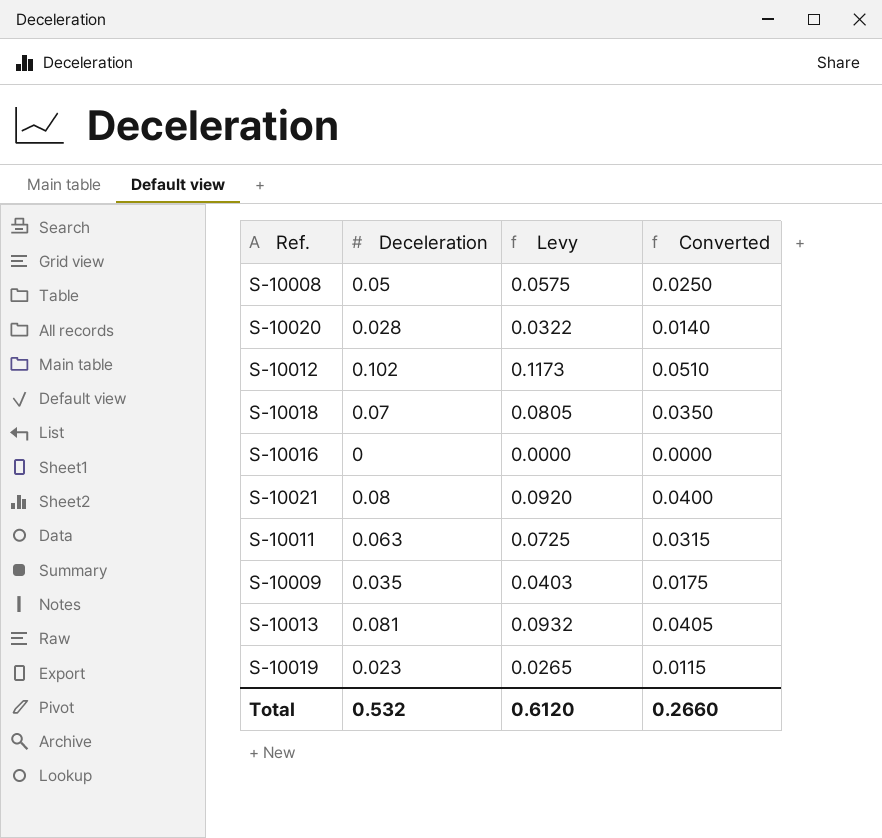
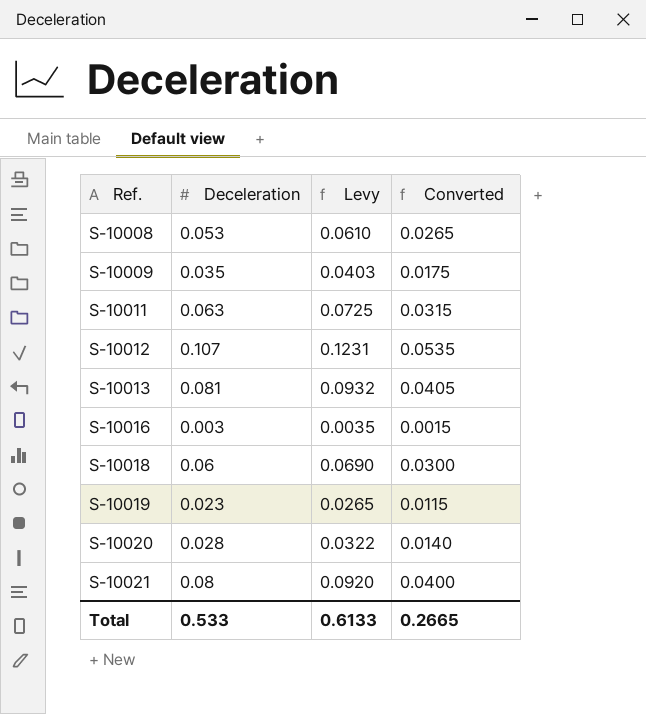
row order: none -> Ref. ascending
S-10008 | Deceleration: 0.05 -> 0.053
S-10008 | Levy: 0.0575 -> 0.0610
S-10008 | Converted: 0.0250 -> 0.0265
S-10012 | Deceleration: 0.102 -> 0.107
S-10012 | Levy: 0.1173 -> 0.1231
S-10012 | Converted: 0.0510 -> 0.0535
S-10016 | Deceleration: 0 -> 0.003
S-10016 | Levy: 0.0000 -> 0.0035
S-10016 | Converted: 0.0000 -> 0.0015
S-10018 | Deceleration: 0.07 -> 0.06
S-10018 | Levy: 0.0805 -> 0.0690
S-10018 | Converted: 0.0350 -> 0.0300
Total | Deceleration: 0.532 -> 0.533
Total | Levy: 0.6120 -> 0.6133
Total | Converted: 0.2660 -> 0.2665

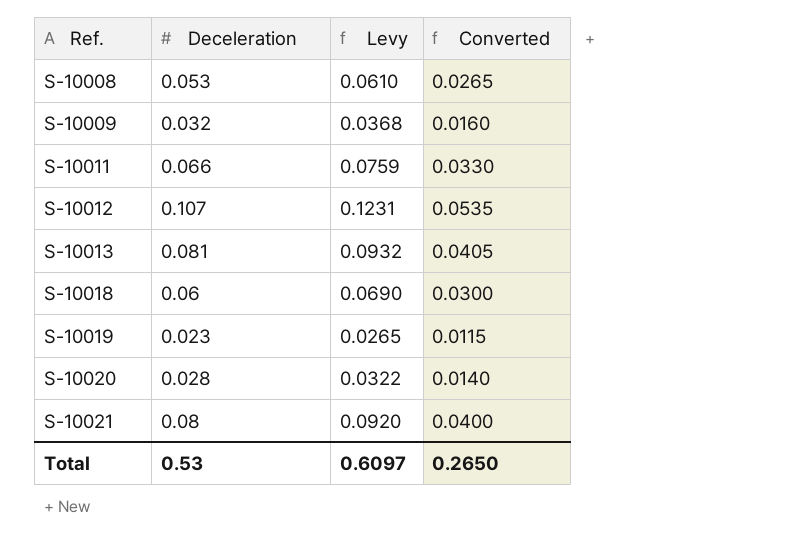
row S-10016: 0.003 | 0.0035 | 0.0015 -> none
S-10009 | Deceleration: 0.035 -> 0.032
S-10009 | Levy: 0.0403 -> 0.0368
S-10009 | Converted: 0.0175 -> 0.0160
S-10011 | Deceleration: 0.063 -> 0.066
S-10011 | Levy: 0.0725 -> 0.0759
S-10011 | Converted: 0.0315 -> 0.0330
Total | Deceleration: 0.533 -> 0.53
Total | Levy: 0.6133 -> 0.6097
Total | Converted: 0.2665 -> 0.2650

